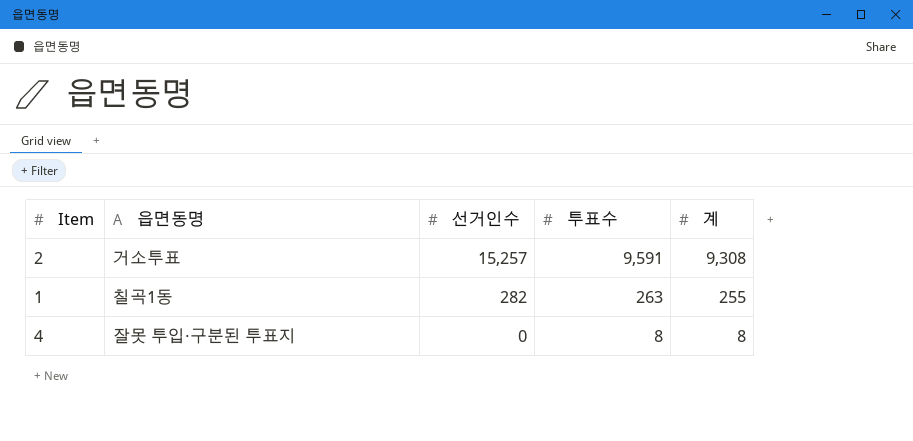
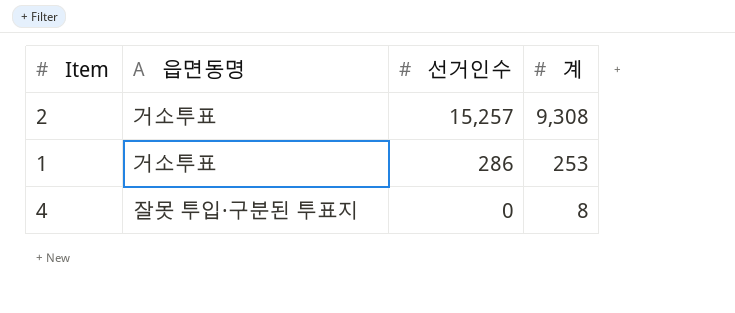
column 투표수 | position: 4 -> none
1 | 읍면동명: 칠곡1동 -> 거소투표
1 | 선거인수: 282 -> 286
1 | 계: 255 -> 253

